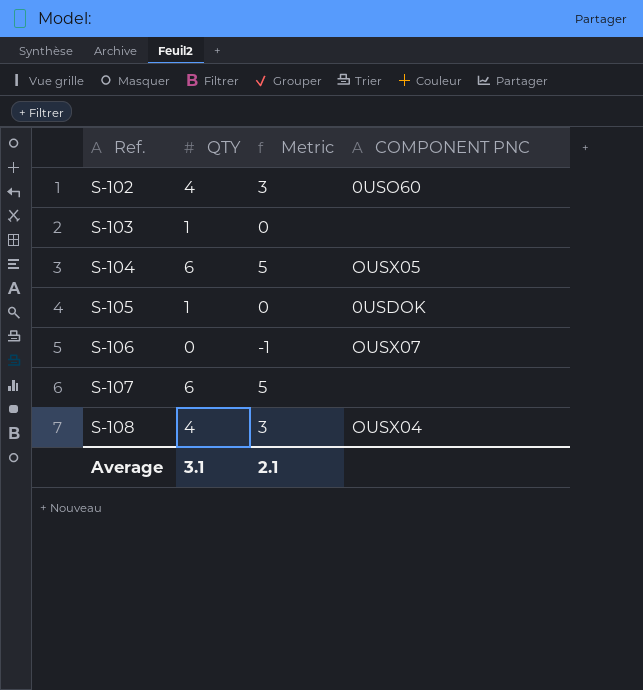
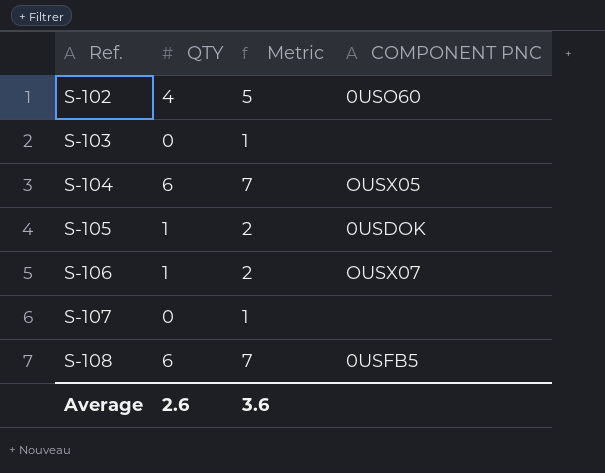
column Metric | formula: [QTY] - 1 -> [QTY] + 1
S-103 | QTY: 1 -> 0
S-106 | QTY: 0 -> 1
S-107 | QTY: 6 -> 0
S-108 | QTY: 4 -> 6
S-108 | COMPONENT PNC: OUSX04 -> 0USFB5
Average | QTY: 3.1 -> 2.6
Average | Metric: 2.1 -> 3.6

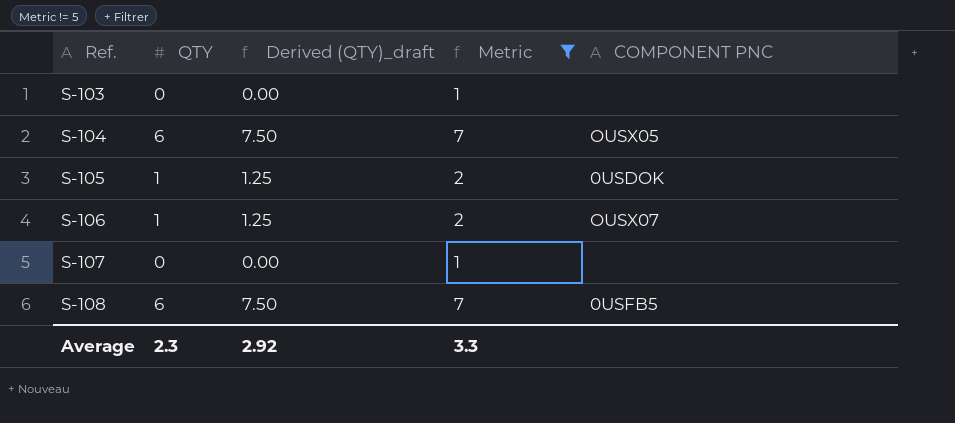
filter: none -> Metric != 5
column Derived (QTY)_draft | formula: none -> [QTY] * 1.25
Average | QTY: 2.6 -> 2.3
Average | Metric: 3.6 -> 3.3

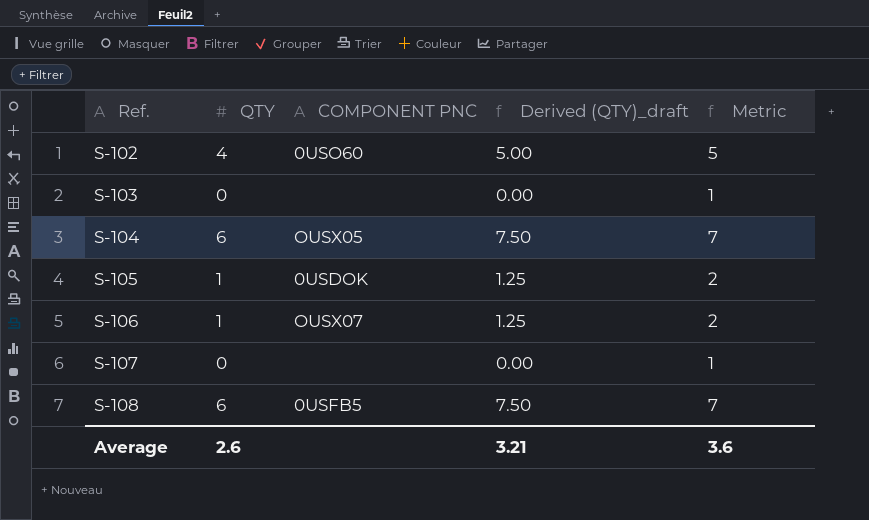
filter: Metric != 5 -> none
column COMPONENT PNC | position: 5 -> 3
Average | QTY: 2.3 -> 2.6
Average | Derived (QTY)_draft: 2.92 -> 3.21
Average | Metric: 3.3 -> 3.6

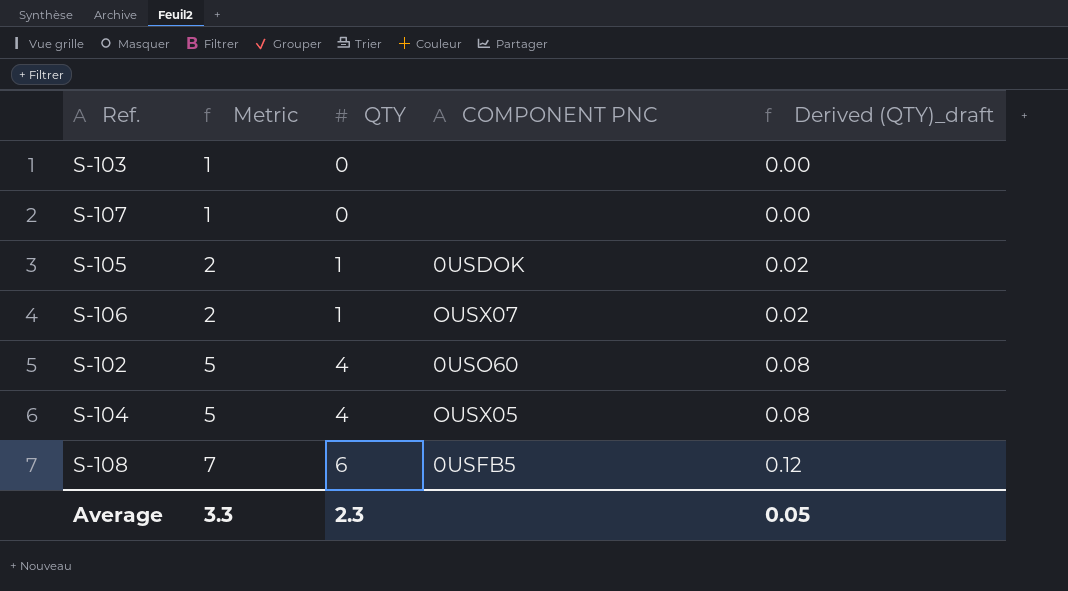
row order: Ref. ascending -> Metric ascending
column Metric | position: 5 -> 2
column Derived (QTY)_draft | formula: [QTY] * 1.25 -> [QTY] * 0.02
S-104 | Metric: 7 -> 5
S-104 | QTY: 6 -> 4
Average | Metric: 3.6 -> 3.3
Average | QTY: 2.6 -> 2.3
Average | Derived (QTY)_draft: 3.21 -> 0.05

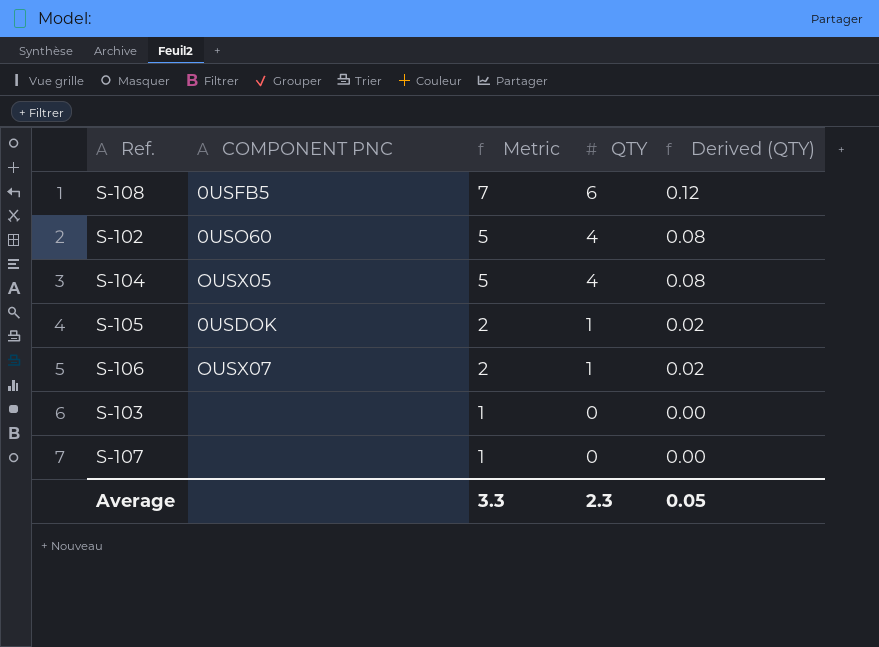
row order: Metric ascending -> Metric descending
column COMPONENT PNC | position: 4 -> 2
column name: Derived (QTY)_draft -> Derived (QTY)

